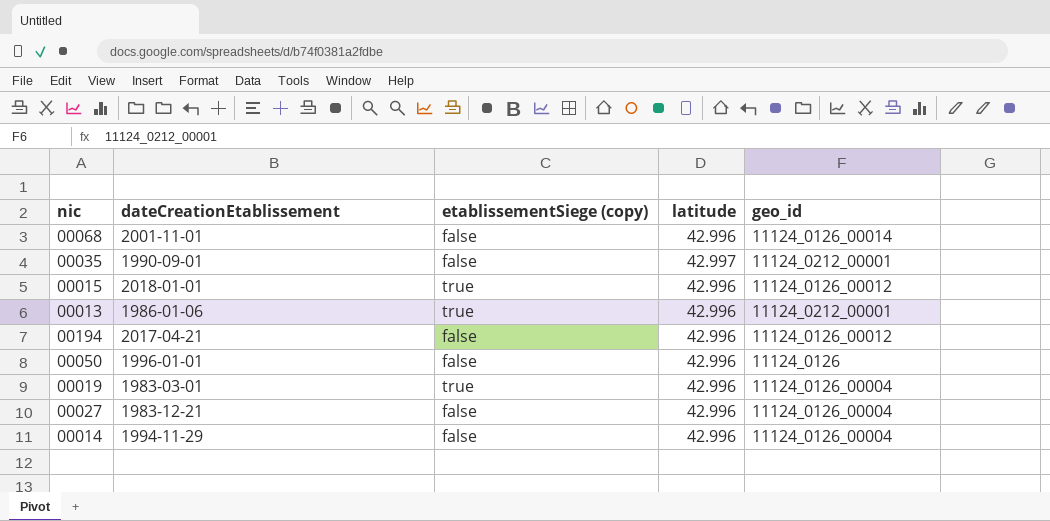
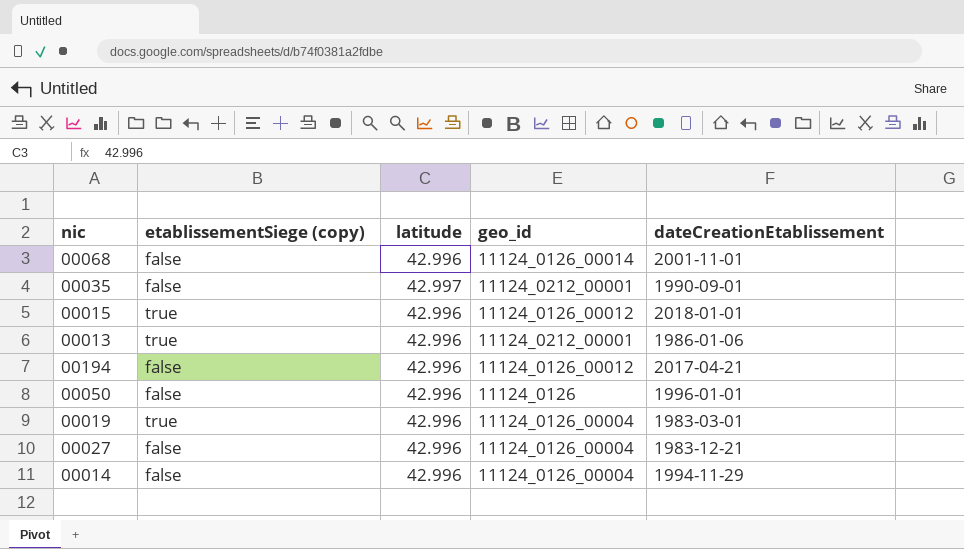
column dateCreationEtablissement | position: 2 -> 5

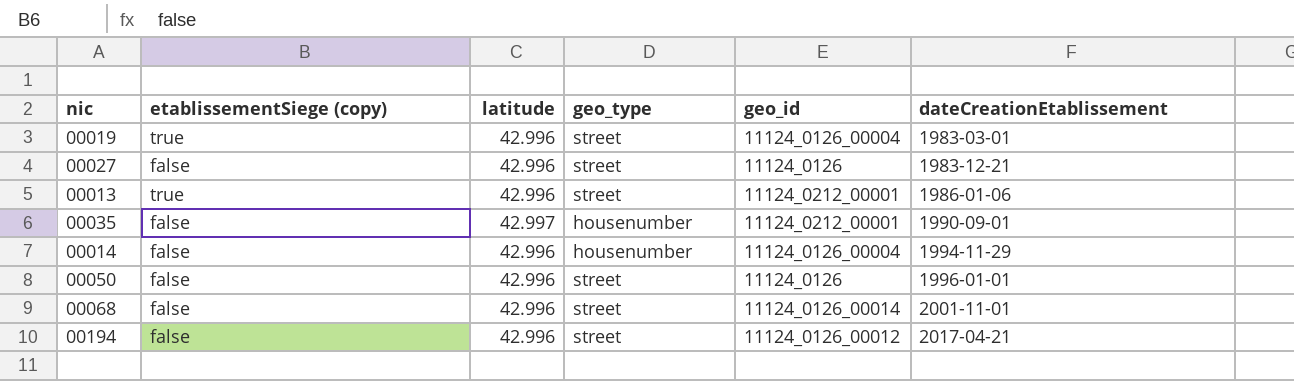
row order: none -> dateCreationEtablissement ascending
column geo_type | position: none -> 4
row 00015: true | 42.996 | 11124_0126_00012 | 2018-01-01 -> none
00027 | geo_id: 11124_0126_00004 -> 11124_0126

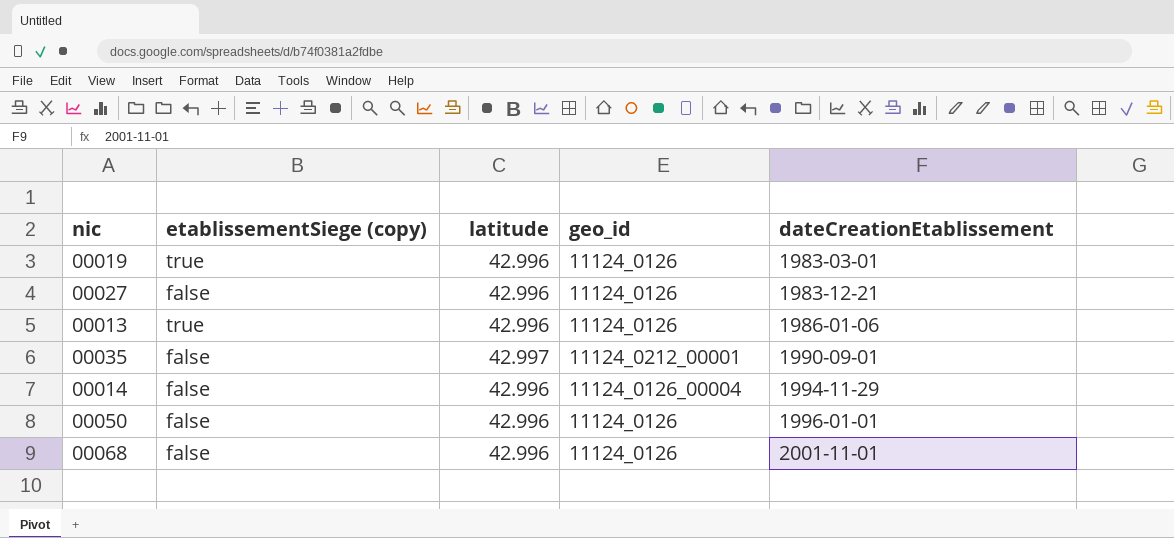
column geo_type | position: 4 -> none
row 00194: false | 42.996 | street | 11124_0126_00012 | 2017-04-21 -> none
00019 | geo_id: 11124_0126_00004 -> 11124_0126
00013 | geo_id: 11124_0212_00001 -> 11124_0126
00068 | geo_id: 11124_0126_00014 -> 11124_0126

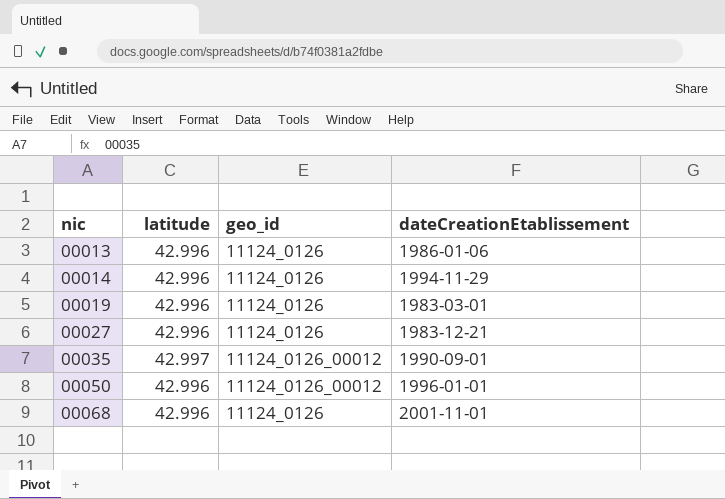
row order: dateCreationEtablissement ascending -> nic ascending
column etablissementSiege (copy) | position: 2 -> none
00014 | geo_id: 11124_0126_00004 -> 11124_0126
00035 | geo_id: 11124_0212_00001 -> 11124_0126_00012
00050 | geo_id: 11124_0126 -> 11124_0126_00012

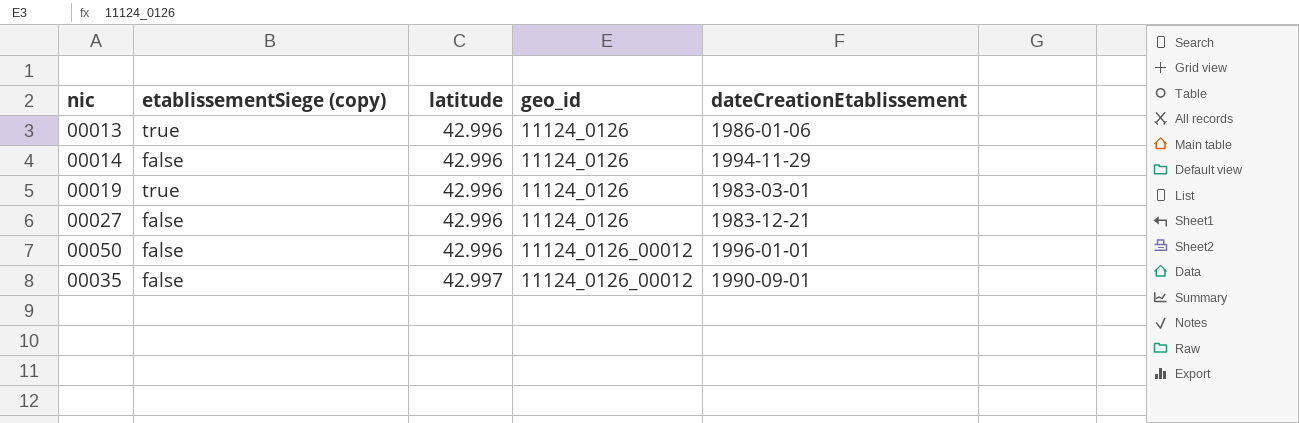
row order: nic ascending -> latitude ascending
column etablissementSiege (copy) | position: none -> 2
row 00068: 42.996 | 11124_0126 | 2001-11-01 -> none

